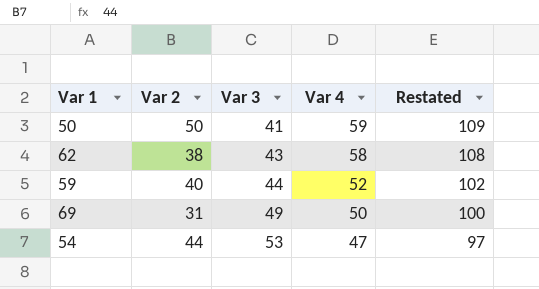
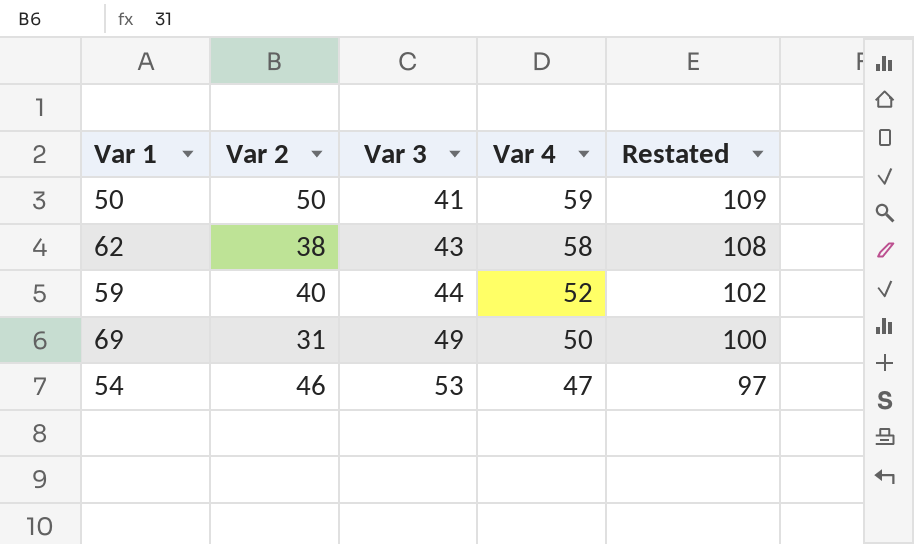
54 | Var 2: 44 -> 46

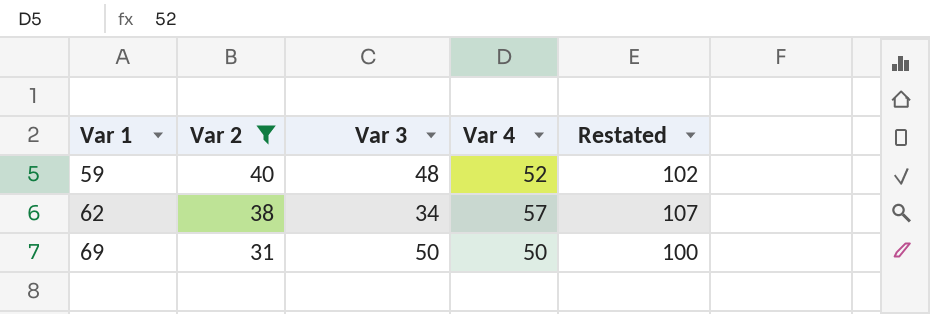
filter: none -> Var 2 <= 40
row order: Var 3 ascending -> Var 1 ascending
59 | Var 3: 44 -> 48
62 | Var 3: 43 -> 34
62 | Var 4: 58 -> 57
62 | Restated: 108 -> 107
69 | Var 3: 49 -> 50

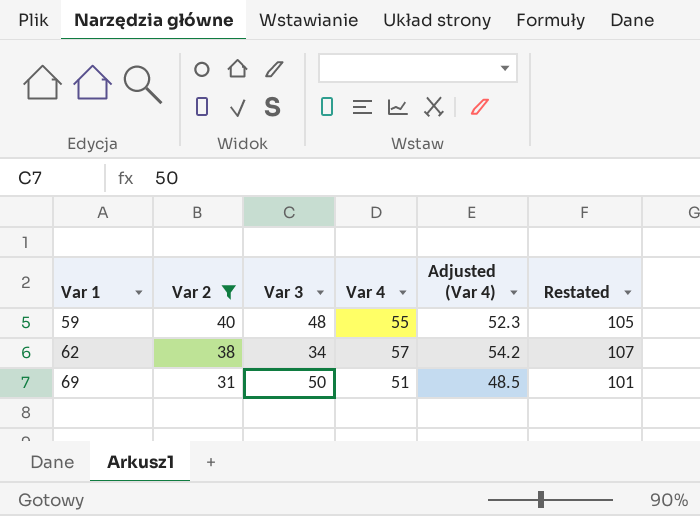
column Adjusted (Var 4) | formula: none -> [Var 4] * 0.95
59 | Var 4: 52 -> 55
59 | Restated: 102 -> 105
69 | Var 4: 50 -> 51
69 | Restated: 100 -> 101

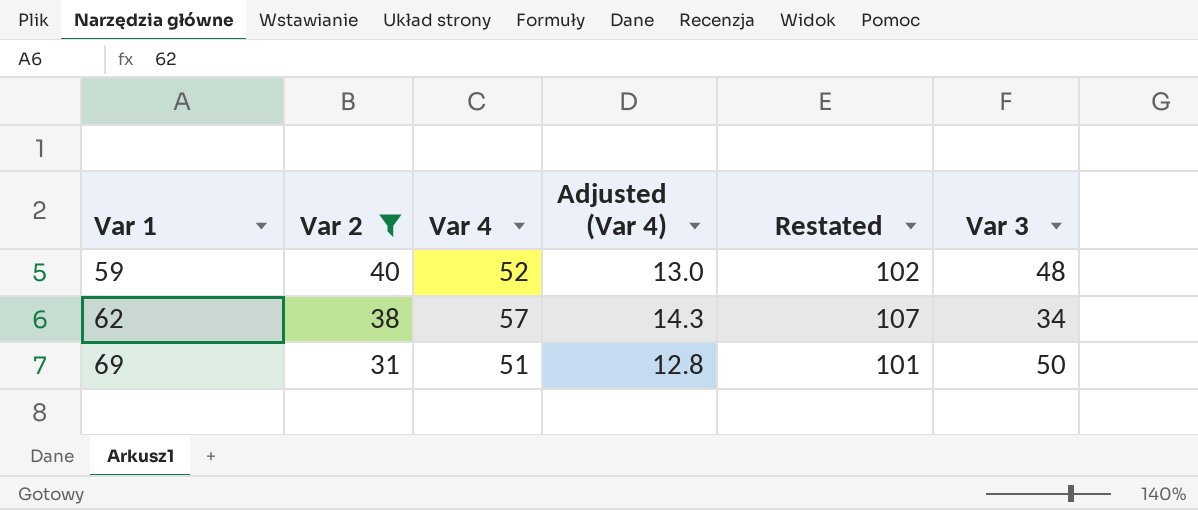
column Adjusted (Var 4) | formula: [Var 4] * 0.95 -> [Var 4] * 0.25
column Var 3 | position: 3 -> 6
59 | Var 4: 55 -> 52
59 | Restated: 105 -> 102

